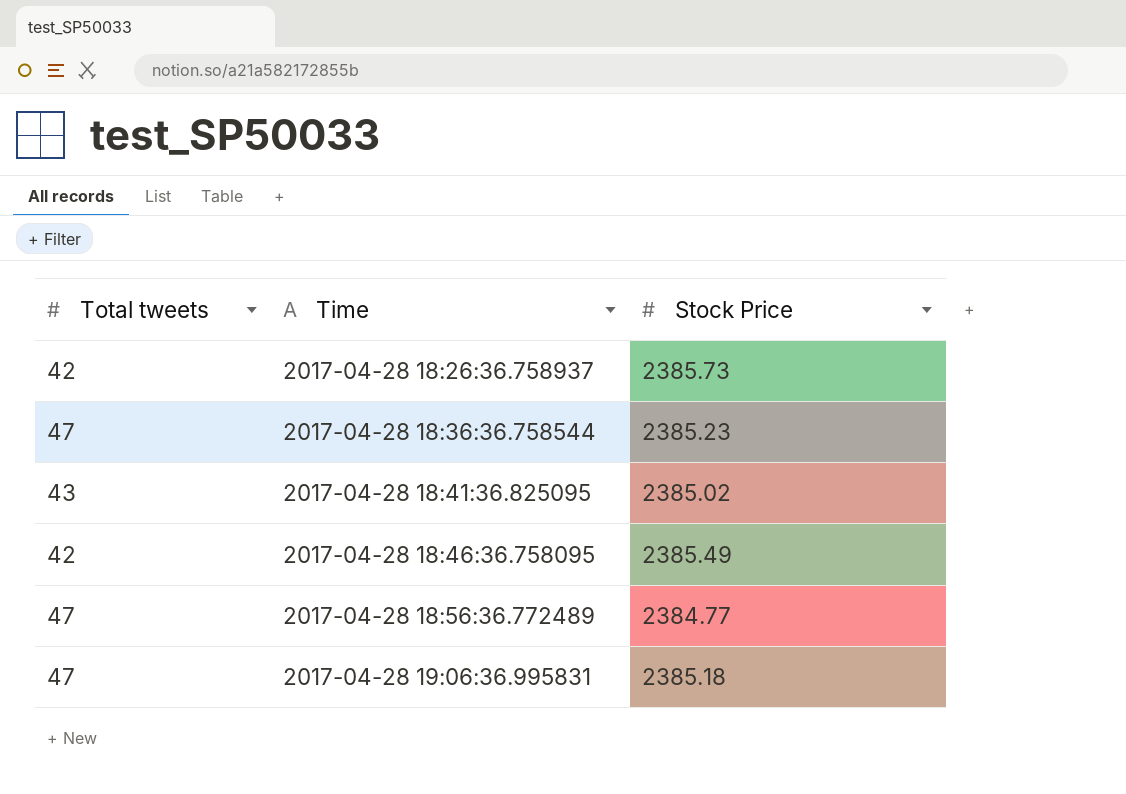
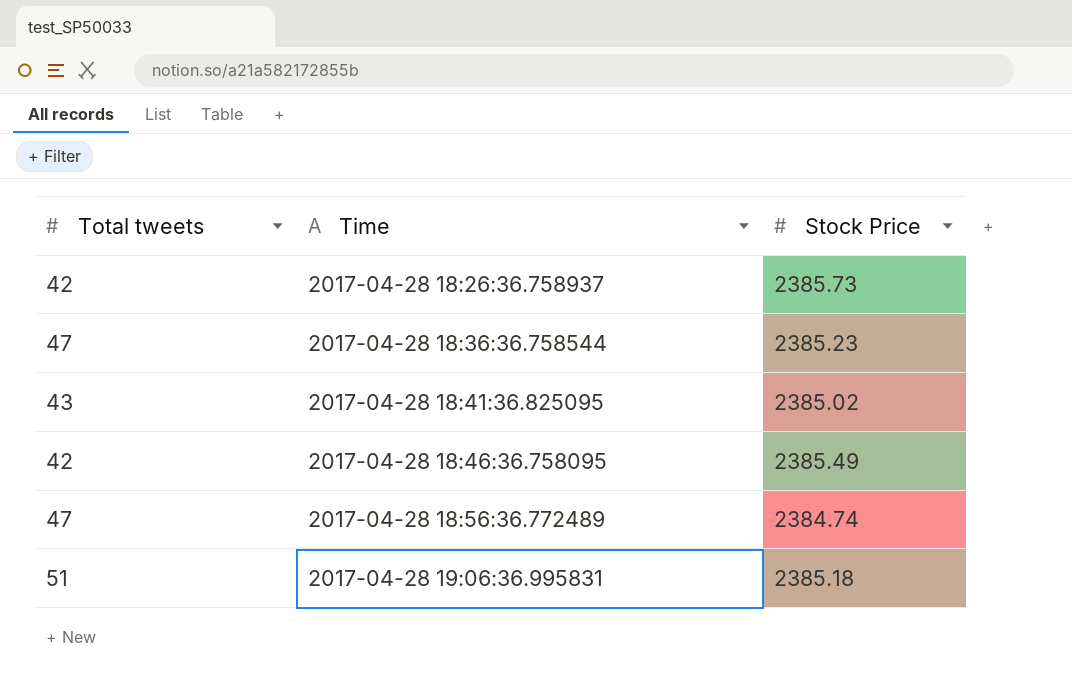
2017-04-28 18:56:36.772489 | Stock Price: 2384.77 -> 2384.74
2017-04-28 19:06:36.995831 | Total tweets: 47 -> 51

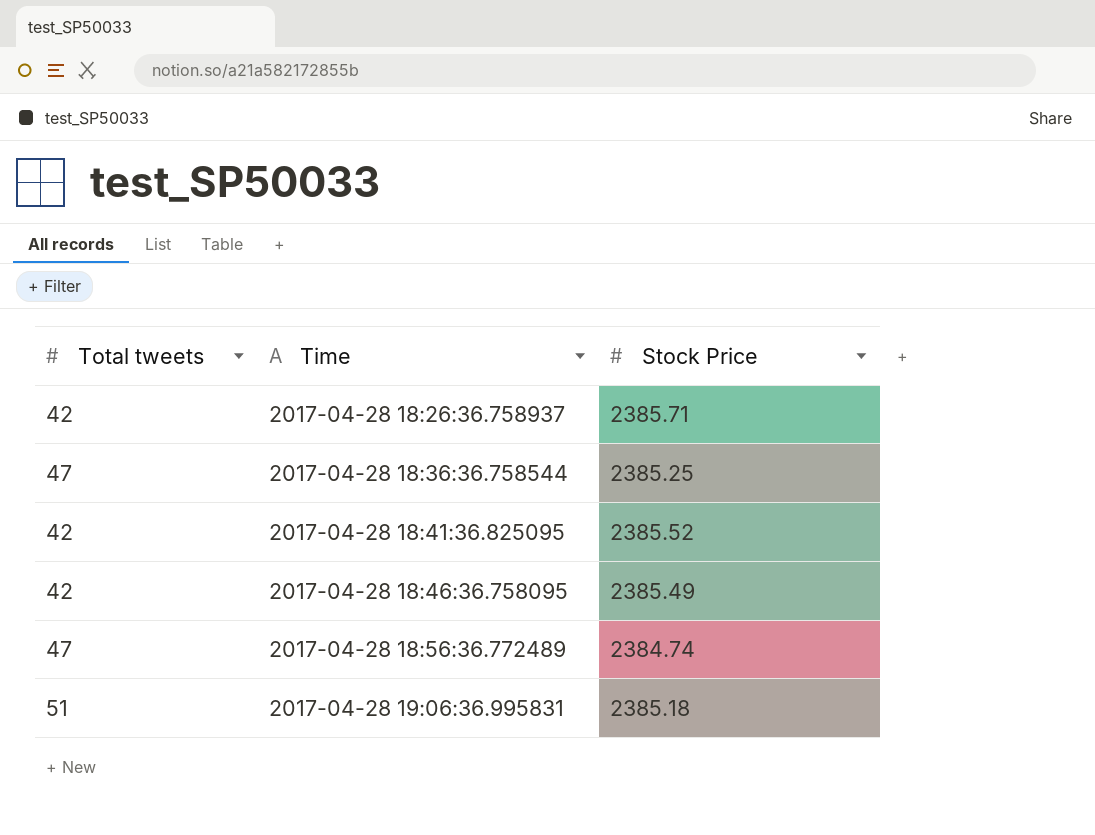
2017-04-28 18:26:36.758937 | Stock Price: 2385.73 -> 2385.71
2017-04-28 18:36:36.758544 | Stock Price: 2385.23 -> 2385.25
2017-04-28 18:41:36.825095 | Total tweets: 43 -> 42
2017-04-28 18:41:36.825095 | Stock Price: 2385.02 -> 2385.52

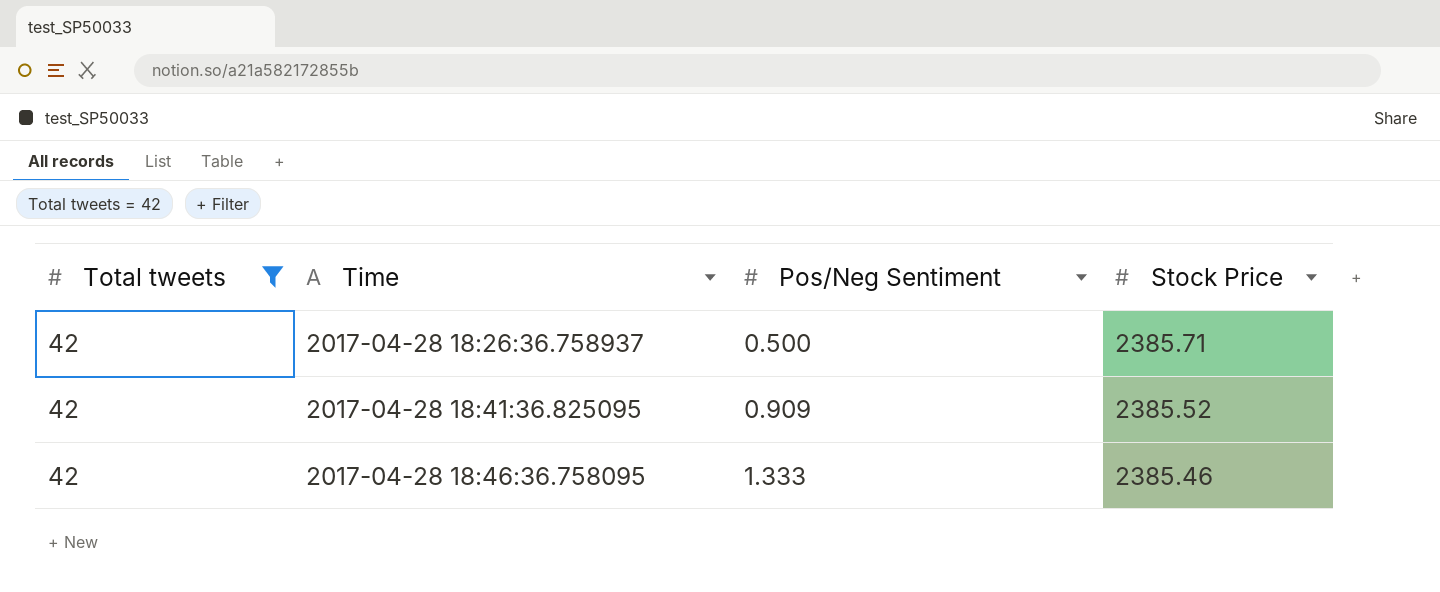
filter: none -> Total tweets = 42
column Pos/Neg Sentiment | position: none -> 3
2017-04-28 18:46:36.758095 | Stock Price: 2385.49 -> 2385.46

